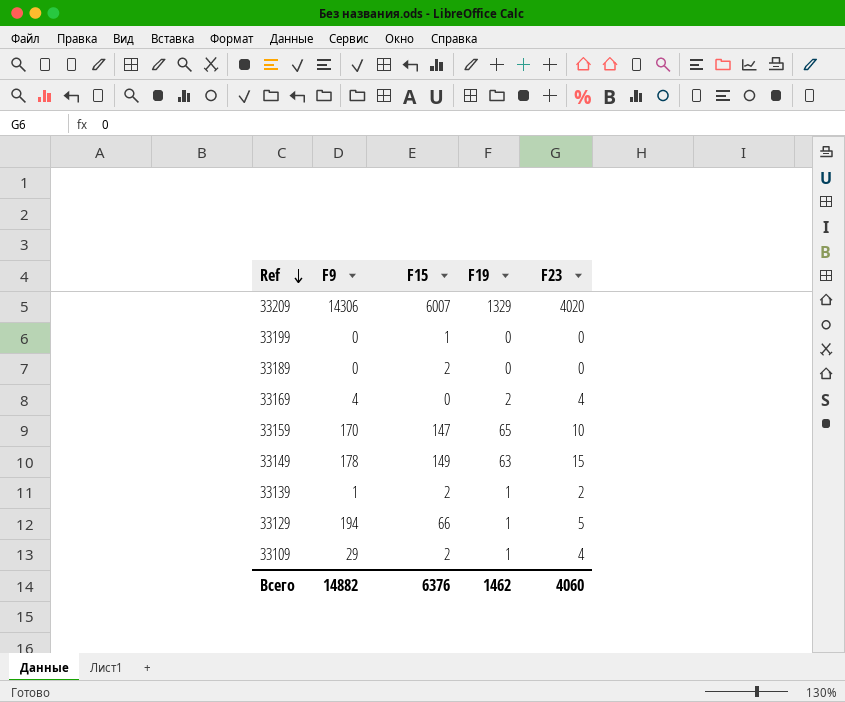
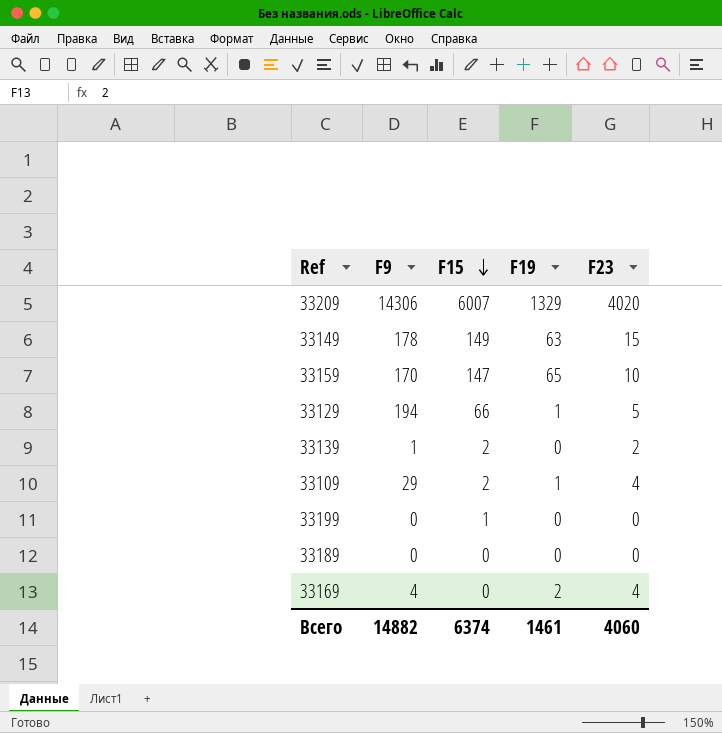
row order: Ref descending -> F15 descending
33139 | F19: 1 -> 0
33189 | F15: 2 -> 0
Всего | F15: 6376 -> 6374
Всего | F19: 1462 -> 1461

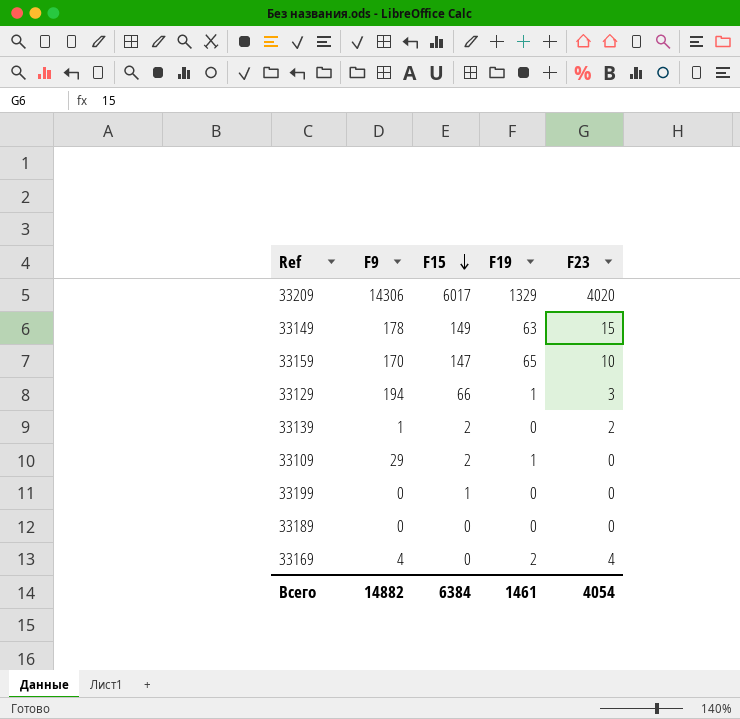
33209 | F15: 6007 -> 6017
33129 | F23: 5 -> 3
33109 | F23: 4 -> 0
Всего | F15: 6374 -> 6384
Всего | F23: 4060 -> 4054

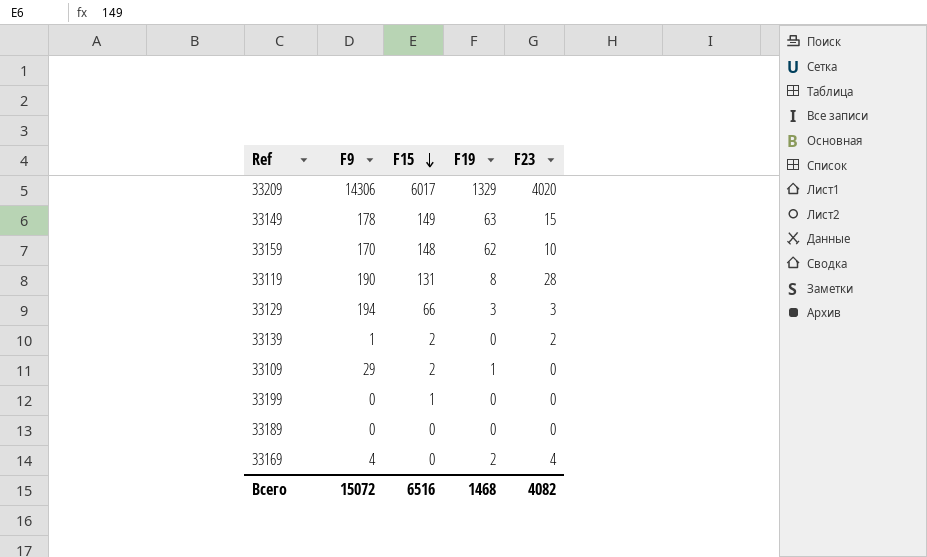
33159 | F15: 147 -> 148
33159 | F19: 65 -> 62
row 33119: none -> 190 | 131 | 8 | 28
33129 | F19: 1 -> 3
Всего | F9: 14882 -> 15072
Всего | F15: 6384 -> 6516
Всего | F19: 1461 -> 1468
Всего | F23: 4054 -> 4082

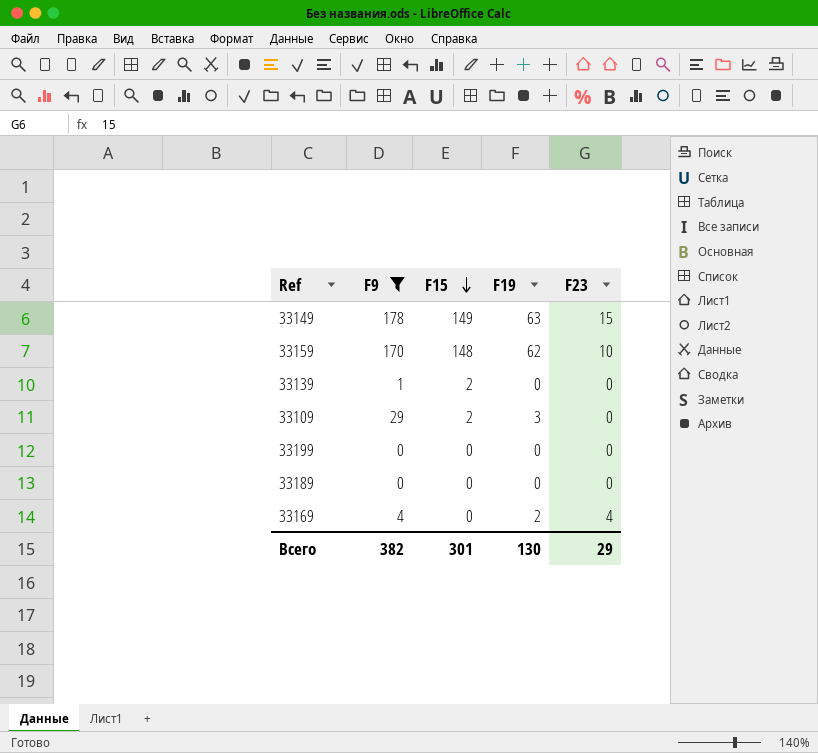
filter: none -> F9 <= 178
33139 | F23: 2 -> 0
33109 | F19: 1 -> 3
33199 | F15: 1 -> 0
Всего | F9: 15072 -> 382
Всего | F15: 6516 -> 301
Всего | F19: 1468 -> 130
Всего | F23: 4082 -> 29

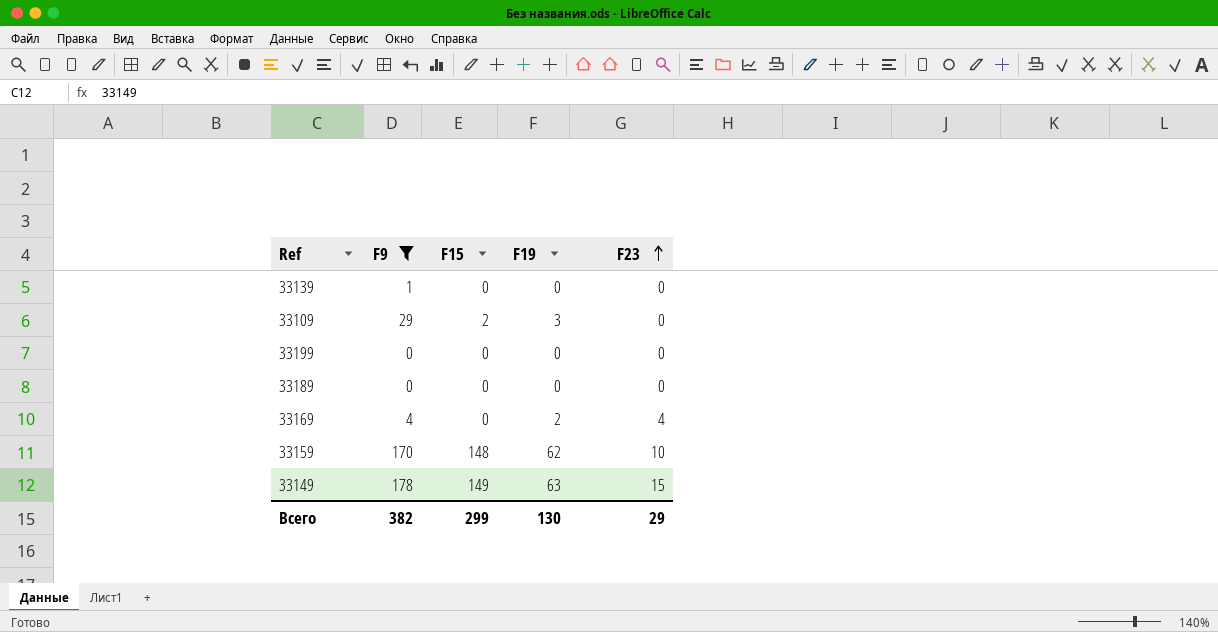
row order: F15 descending -> F23 ascending
33139 | F15: 2 -> 0
Всего | F15: 301 -> 299

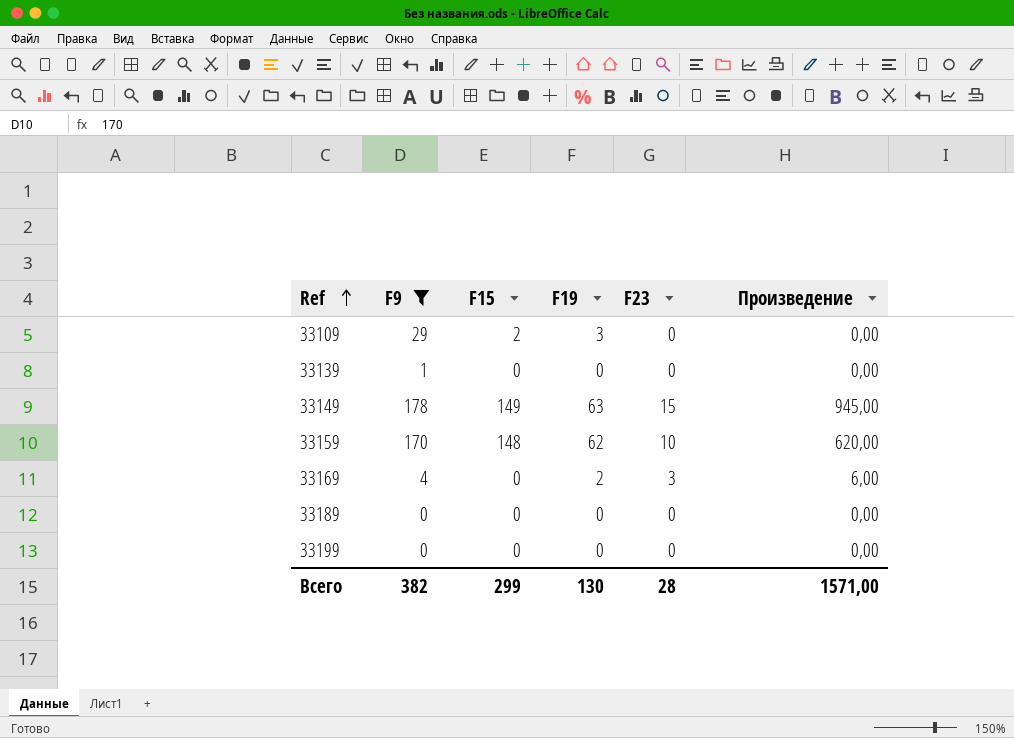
row order: F23 ascending -> Ref ascending
column Произведение | formula: none -> [F19] * [F23]
33169 | F23: 4 -> 3
Всего | F23: 29 -> 28

